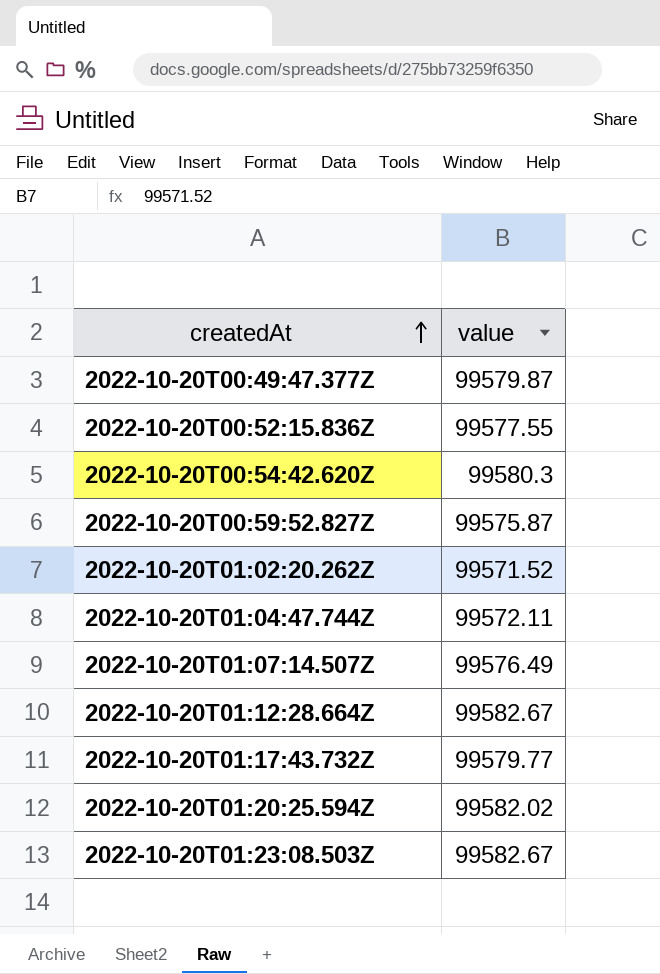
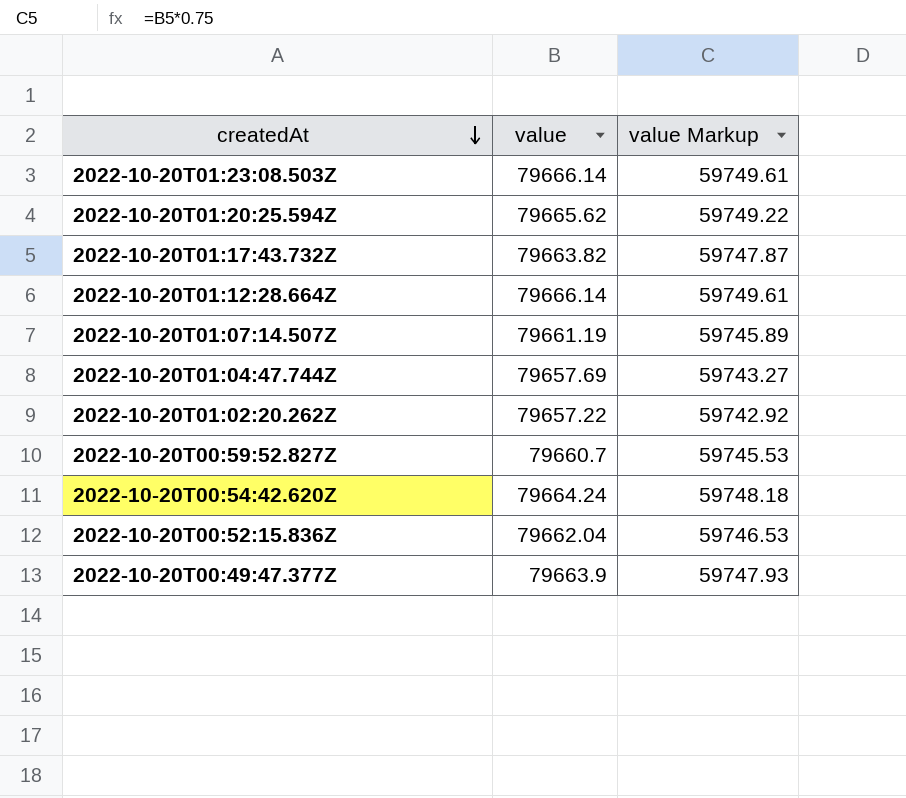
row order: createdAt ascending -> createdAt descending
column value Markup | formula: none -> [value] * 0.75
2022-10-20T01:23:08.503Z | value: 99582.67 -> 79666.14
2022-10-20T01:20:25.594Z | value: 99582.02 -> 79665.62
2022-10-20T01:17:43.732Z | value: 99579.77 -> 79663.82
2022-10-20T01:12:28.664Z | value: 99582.67 -> 79666.14
2022-10-20T01:07:14.507Z | value: 99576.49 -> 79661.19
2022-10-20T01:04:47.744Z | value: 99572.11 -> 79657.69
2022-10-20T01:02:20.262Z | value: 99571.52 -> 79657.22
2022-10-20T00:59:52.827Z | value: 99575.87 -> 79660.7
2022-10-20T00:54:42.620Z | value: 99580.3 -> 79664.24
2022-10-20T00:52:15.836Z | value: 99577.55 -> 79662.04
2022-10-20T00:49:47.377Z | value: 99579.87 -> 79663.9

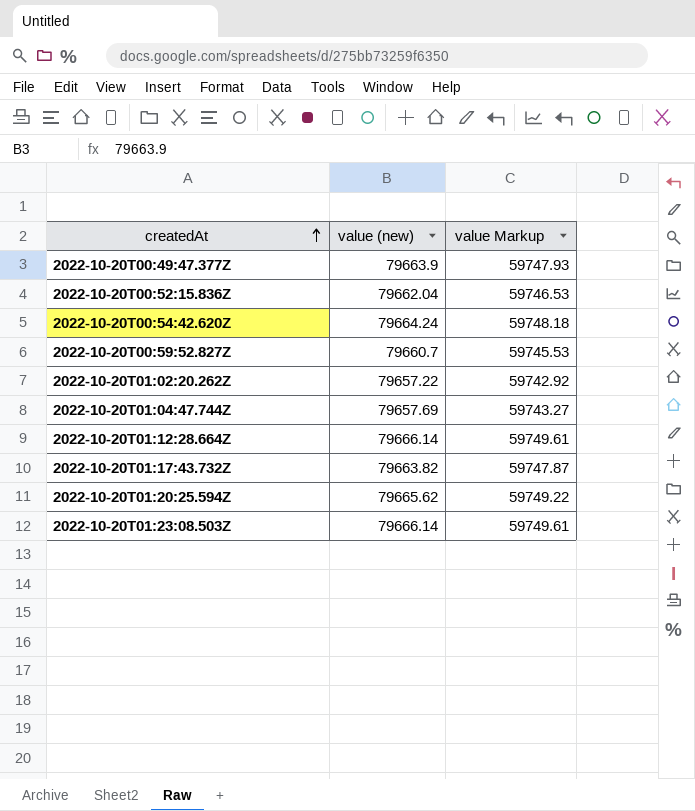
row order: createdAt descending -> createdAt ascending
column name: value -> value (new)
row 2022-10-20T01:07:14.507Z: 79661.19 | 59745.89 -> none

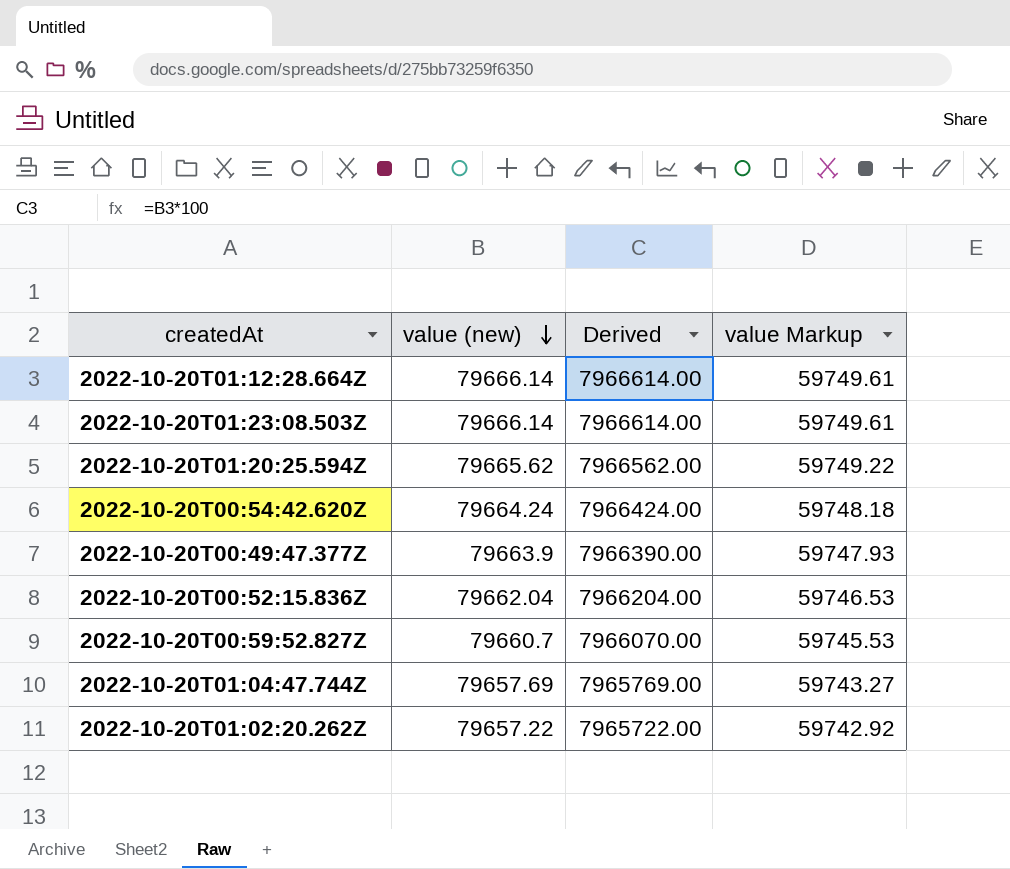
row order: createdAt ascending -> value (new) descending
column Derived | formula: none -> [value (new)] * 100
row 2022-10-20T01:17:43.732Z: 79663.82 | 59747.87 -> none

